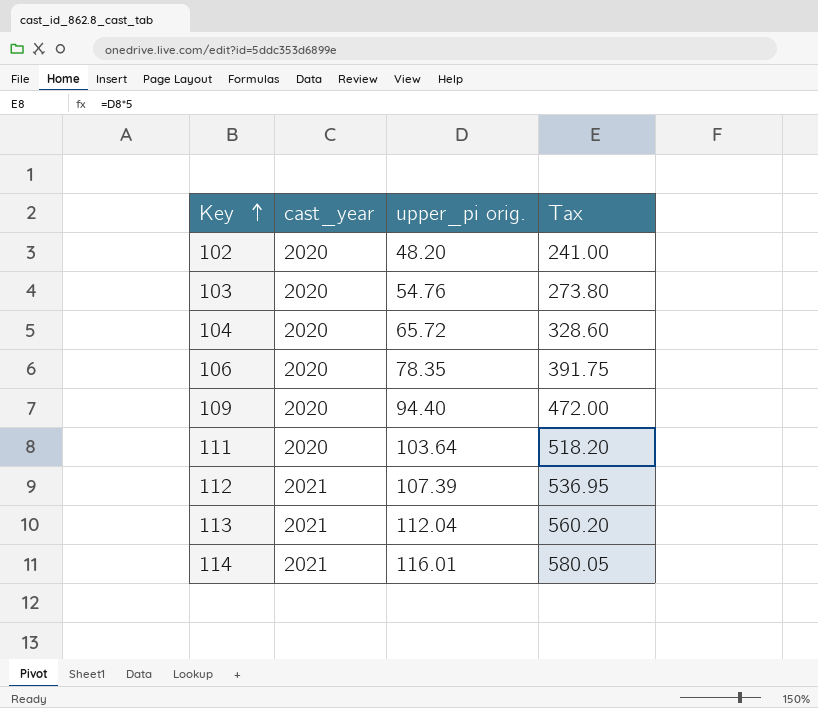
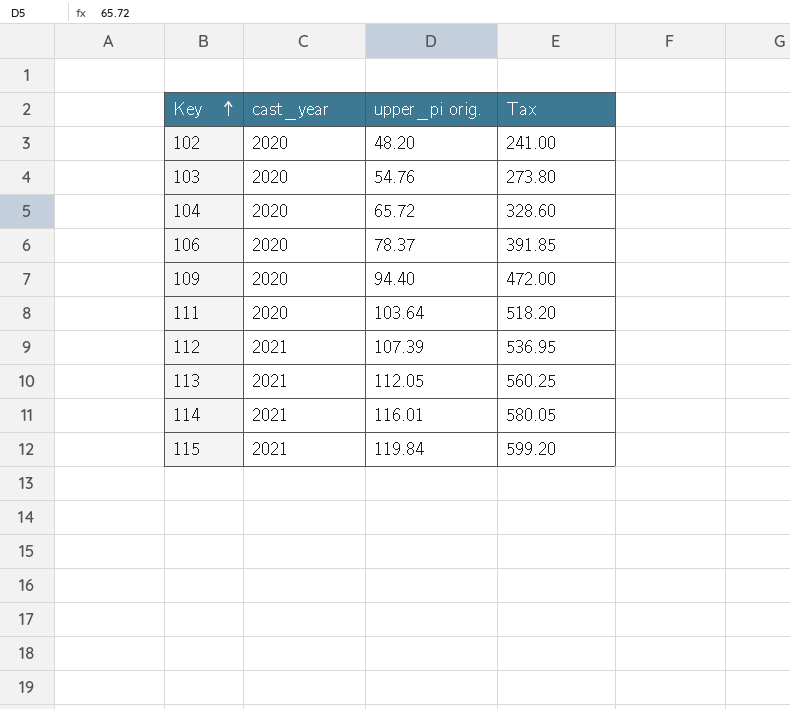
106 | upper_pi orig.: 78.35 -> 78.37
106 | Tax: 391.75 -> 391.85
113 | upper_pi orig.: 112.04 -> 112.05
113 | Tax: 560.20 -> 560.25
row 115: none -> 2021 | 119.84 | 599.20

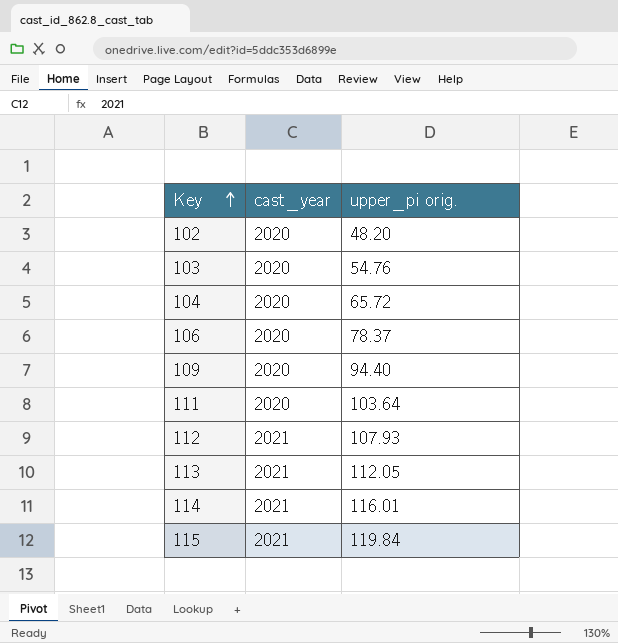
column Tax | formula: [upper_pi orig.] * 5 -> none
112 | upper_pi orig.: 107.39 -> 107.93

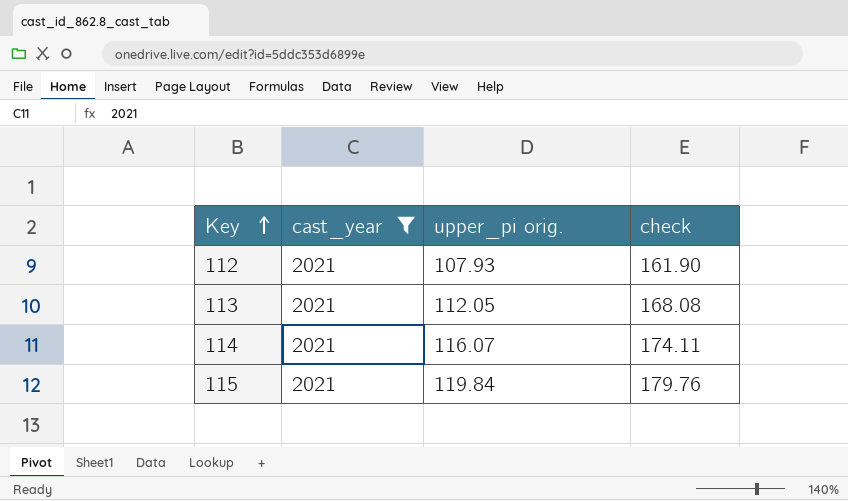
filter: none -> cast_year = 2021
column check | formula: none -> [upper_pi orig.] * 1.5
114 | upper_pi orig.: 116.01 -> 116.07

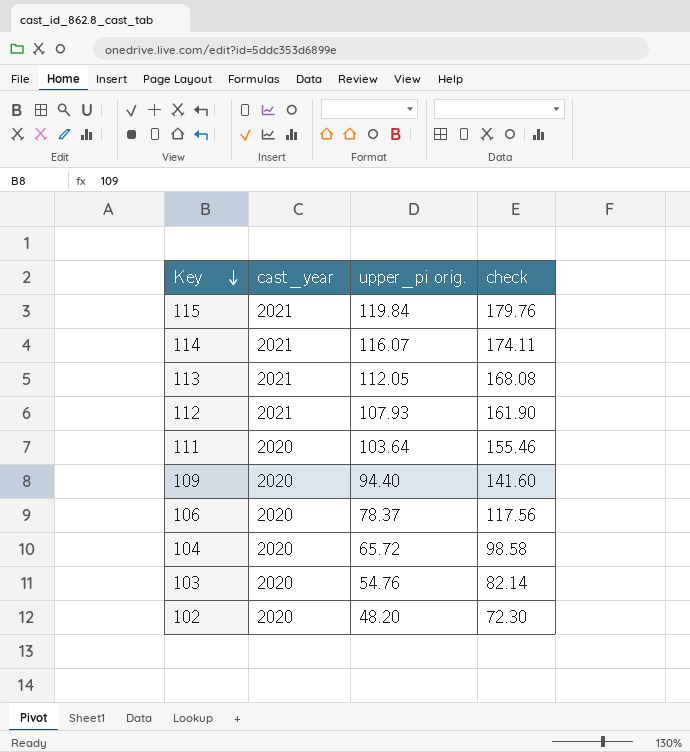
filter: cast_year = 2021 -> none
row order: Key ascending -> Key descending

